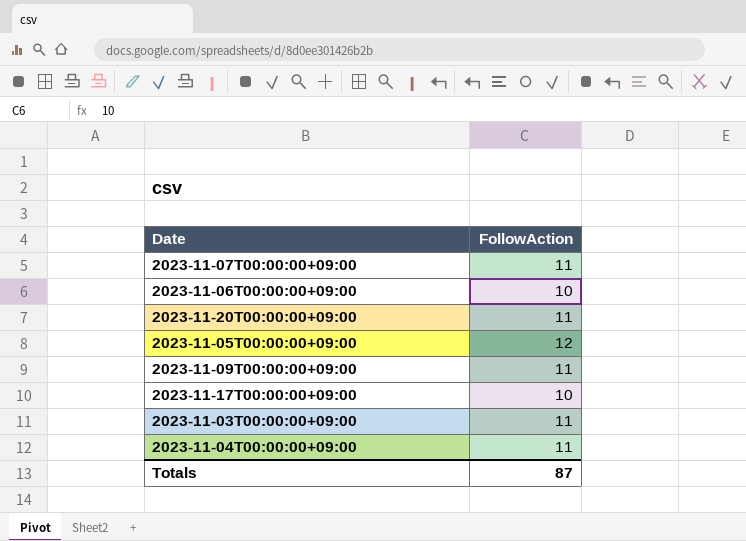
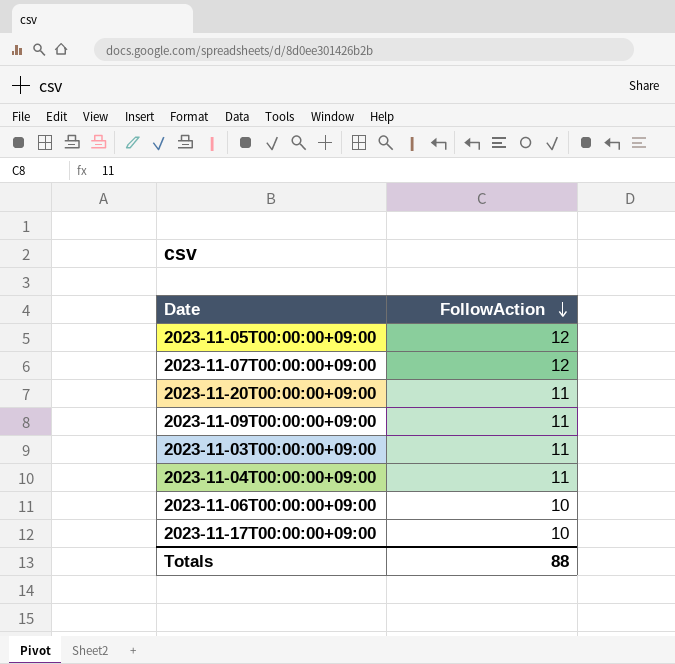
row order: none -> FollowAction descending
2023-11-07T00:00:00+09:00 | FollowAction: 11 -> 12
Totals | FollowAction: 87 -> 88

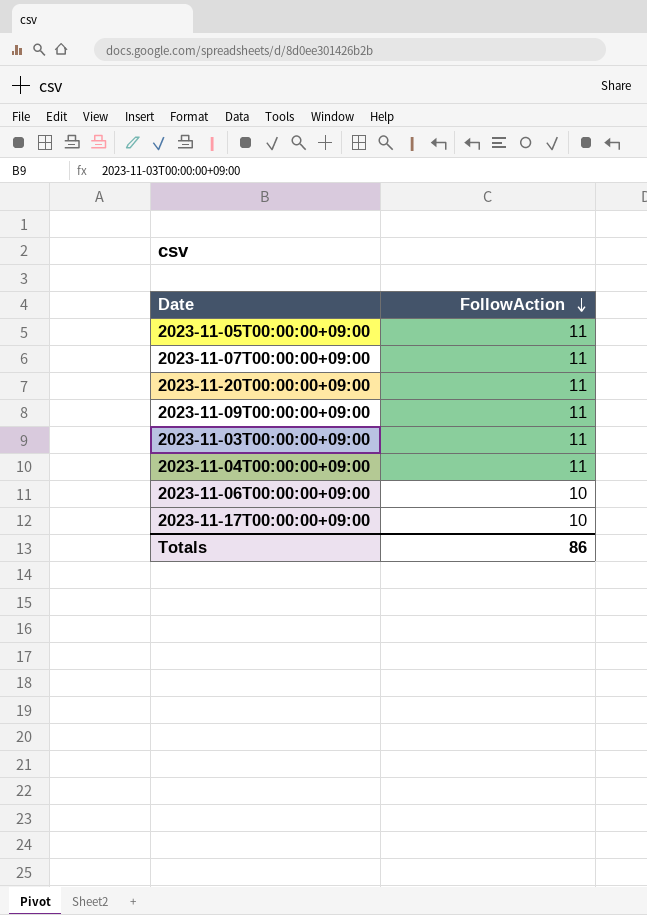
2023-11-05T00:00:00+09:00 | FollowAction: 12 -> 11
2023-11-07T00:00:00+09:00 | FollowAction: 12 -> 11
Totals | FollowAction: 88 -> 86

